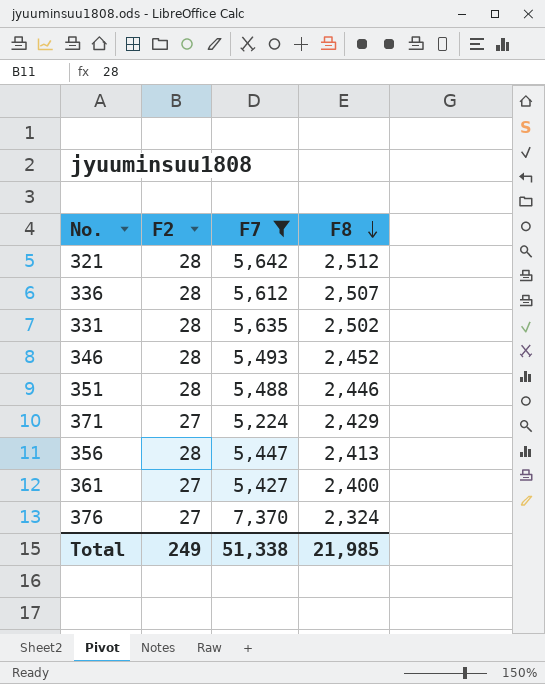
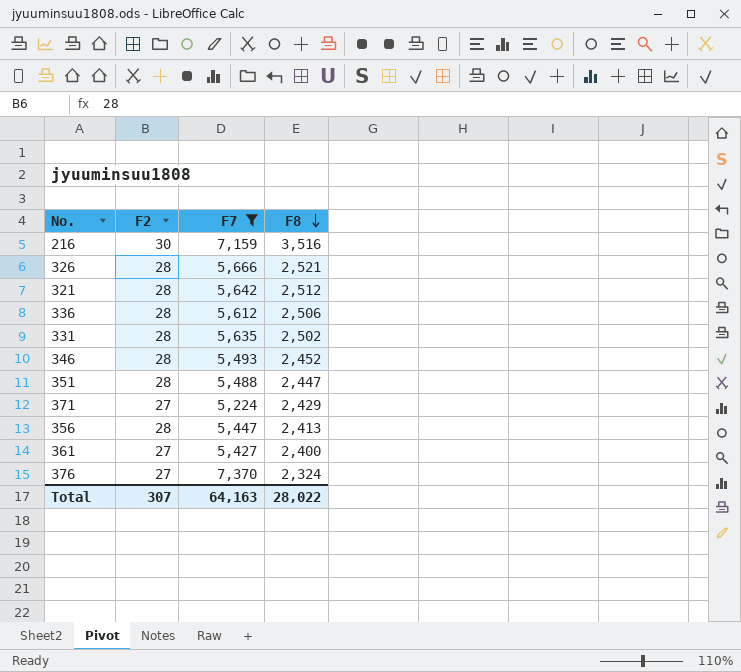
row 216: none -> 30 | 7,159 | 3,516
row 326: none -> 28 | 5,666 | 2,521
336 | F8: 2,507 -> 2,506
351 | F8: 2,446 -> 2,447
Total | F2: 249 -> 307
Total | F7: 51,338 -> 64,163
Total | F8: 21,985 -> 28,022

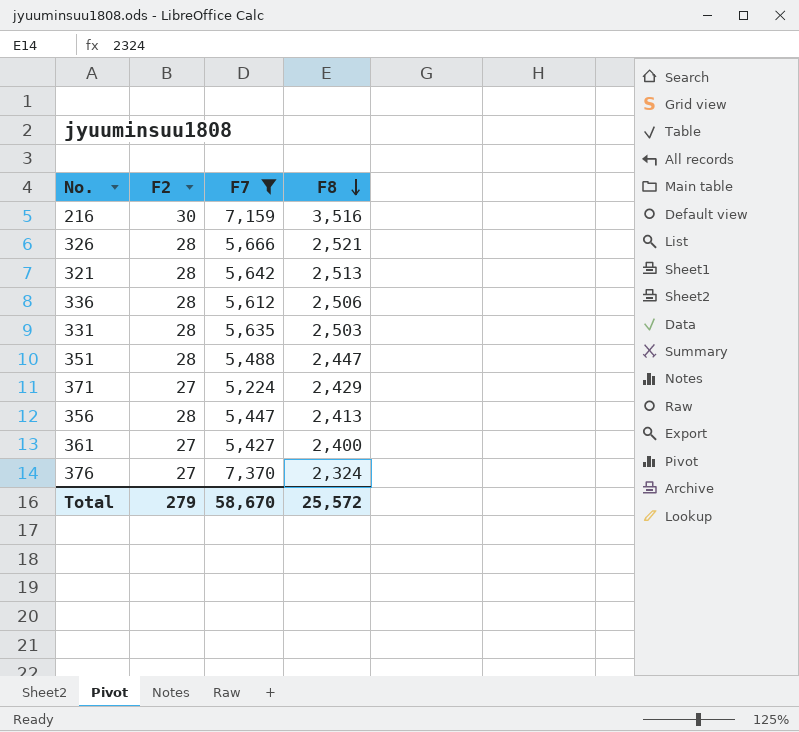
row 346: 28 | 5,493 | 2,452 -> none
321 | F8: 2,512 -> 2,513
331 | F8: 2,502 -> 2,503
Total | F2: 307 -> 279
Total | F7: 64,163 -> 58,670
Total | F8: 28,022 -> 25,572

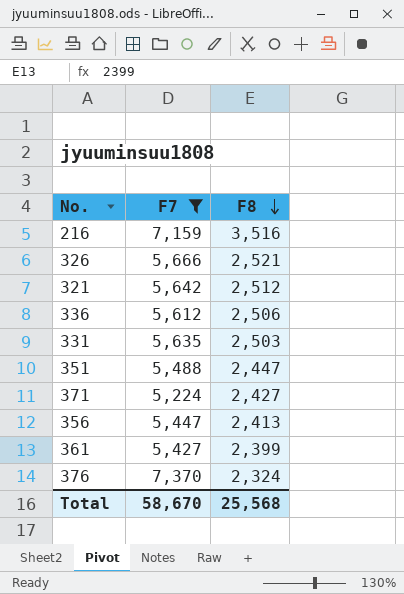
column F2 | position: 2 -> none
321 | F8: 2,513 -> 2,512
371 | F8: 2,429 -> 2,427
361 | F8: 2,400 -> 2,399
Total | F8: 25,572 -> 25,568

